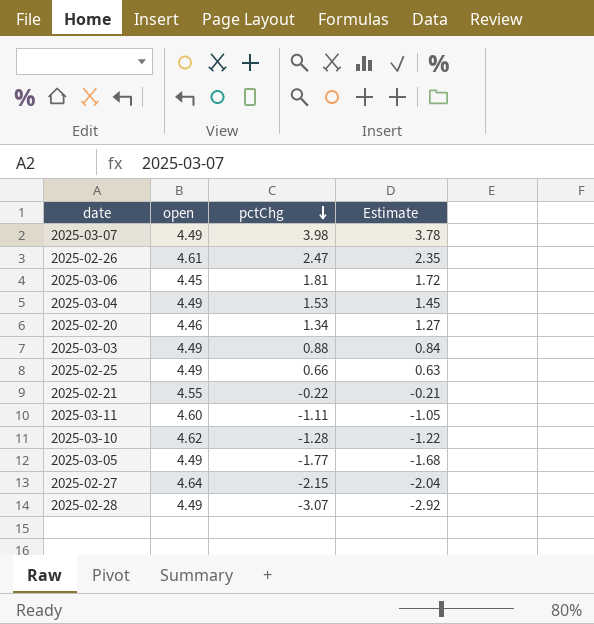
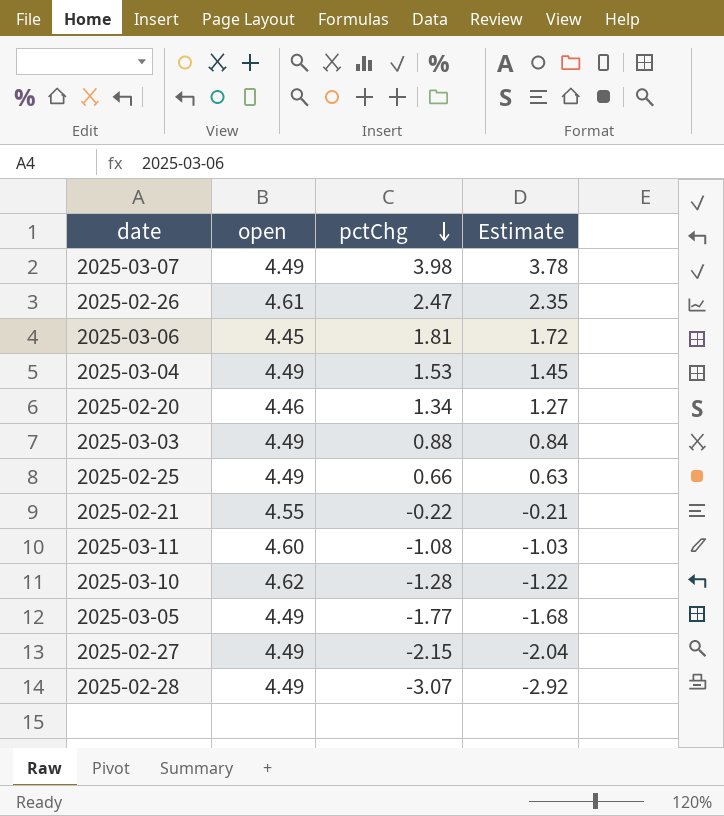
2025-03-11 | pctChg: -1.11 -> -1.08
2025-03-11 | Estimate: -1.05 -> -1.03
2025-02-27 | open: 4.64 -> 4.49

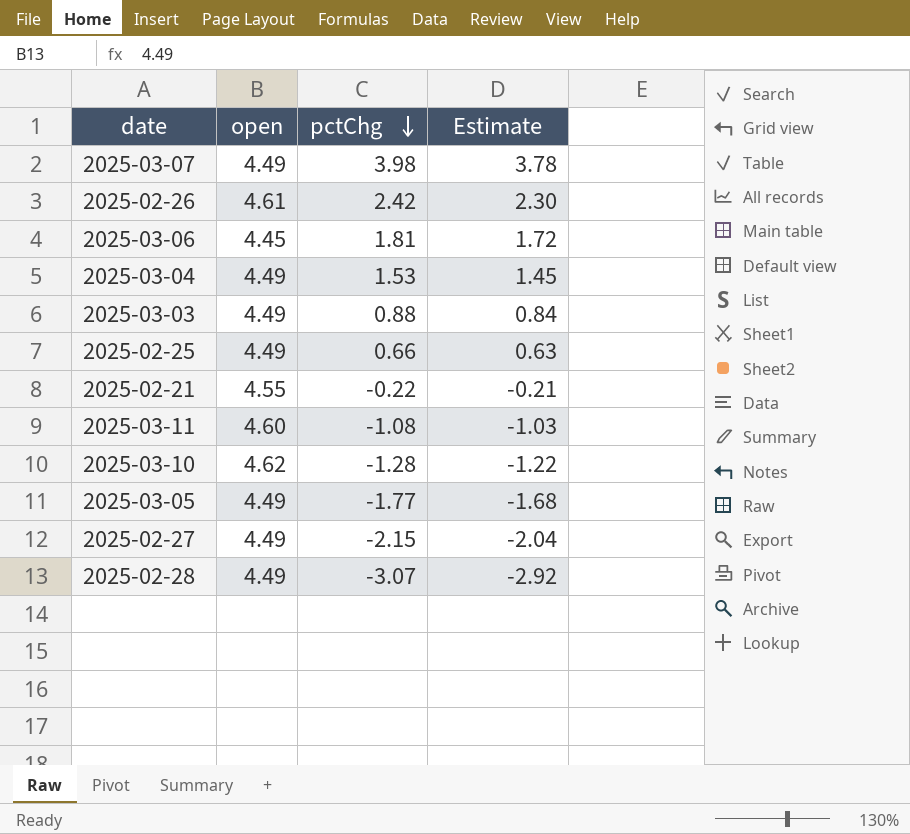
row 2025-02-20: 4.46 | 1.34 | 1.27 -> none
2025-02-26 | pctChg: 2.47 -> 2.42
2025-02-26 | Estimate: 2.35 -> 2.30

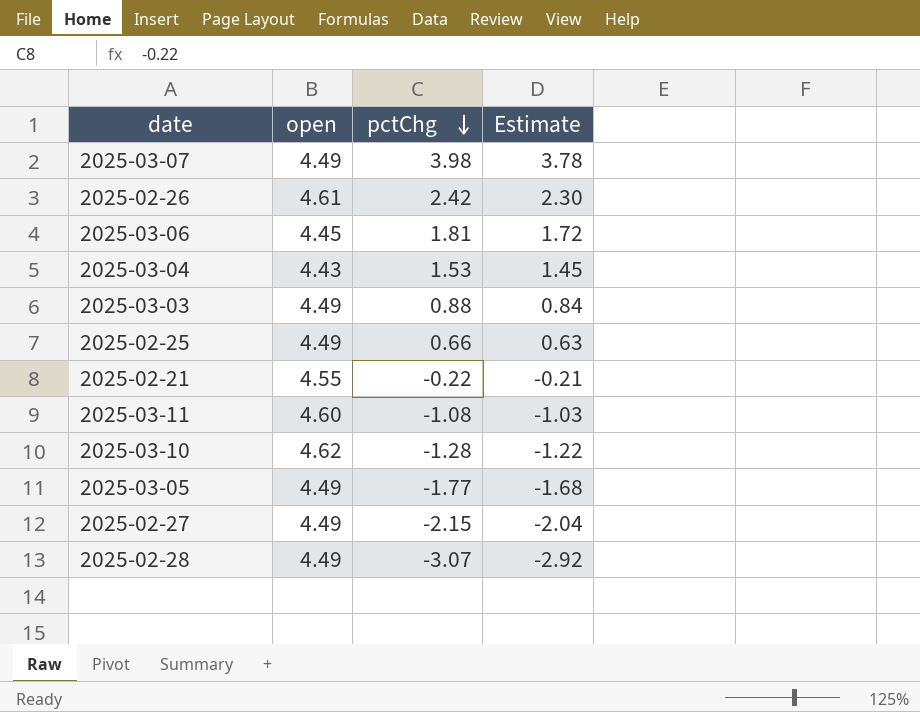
2025-03-04 | open: 4.49 -> 4.43

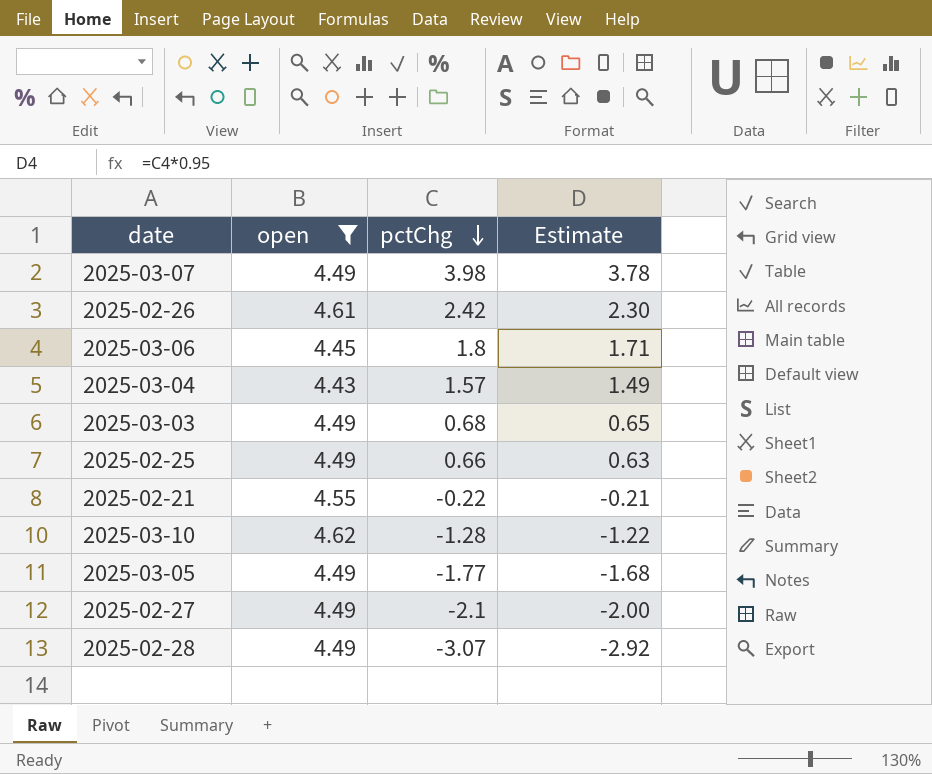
filter: none -> open != 4.60
2025-03-06 | pctChg: 1.81 -> 1.8
2025-03-06 | Estimate: 1.72 -> 1.71
2025-03-04 | pctChg: 1.53 -> 1.57
2025-03-04 | Estimate: 1.45 -> 1.49
2025-03-03 | pctChg: 0.88 -> 0.68
2025-03-03 | Estimate: 0.84 -> 0.65
2025-02-27 | pctChg: -2.15 -> -2.1
2025-02-27 | Estimate: -2.04 -> -2.00

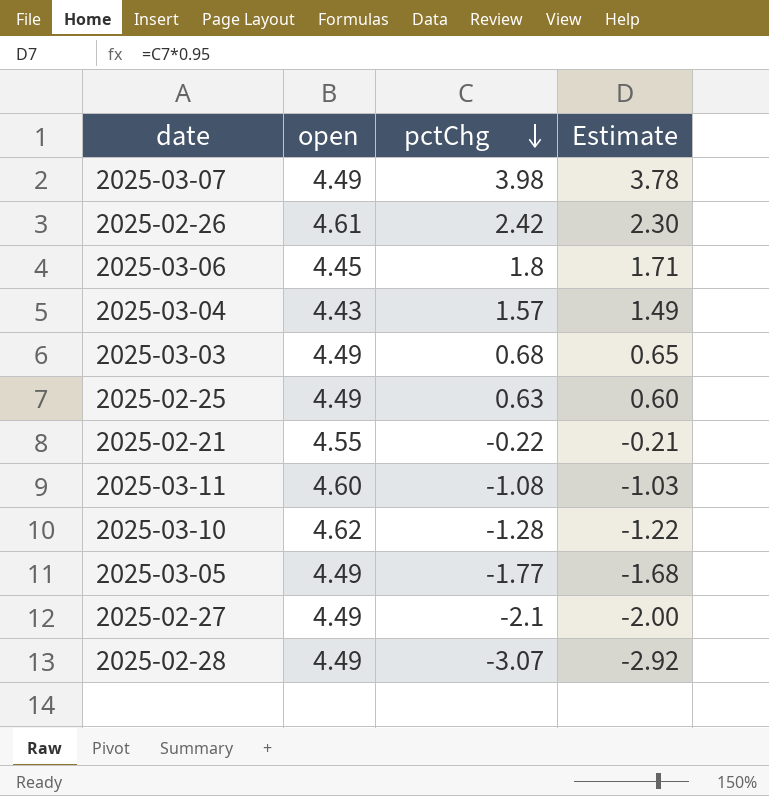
filter: open != 4.60 -> none
2025-02-25 | pctChg: 0.66 -> 0.63
2025-02-25 | Estimate: 0.63 -> 0.60

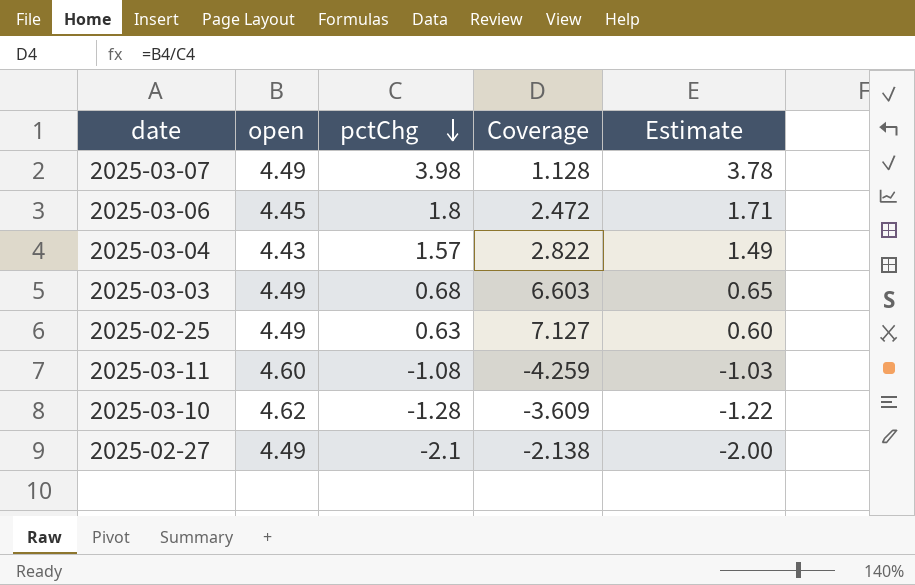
column Coverage | formula: none -> [open] / [pctChg]
row 2025-02-26: 4.61 | 2.42 | 2.30 -> none
row 2025-02-21: 4.55 | -0.22 | -0.21 -> none
row 2025-03-05: 4.49 | -1.77 | -1.68 -> none
row 2025-02-28: 4.49 | -3.07 | -2.92 -> none

